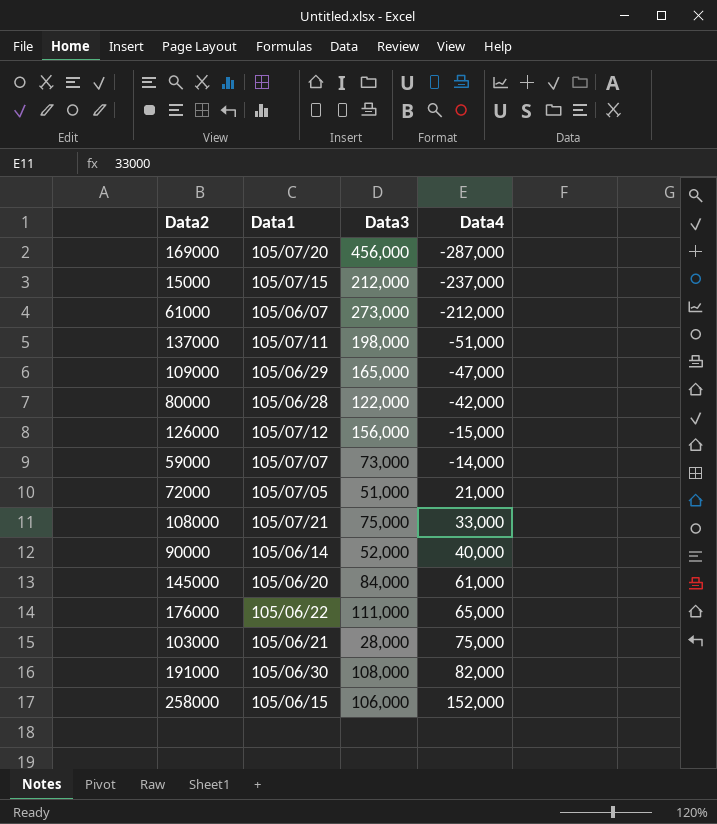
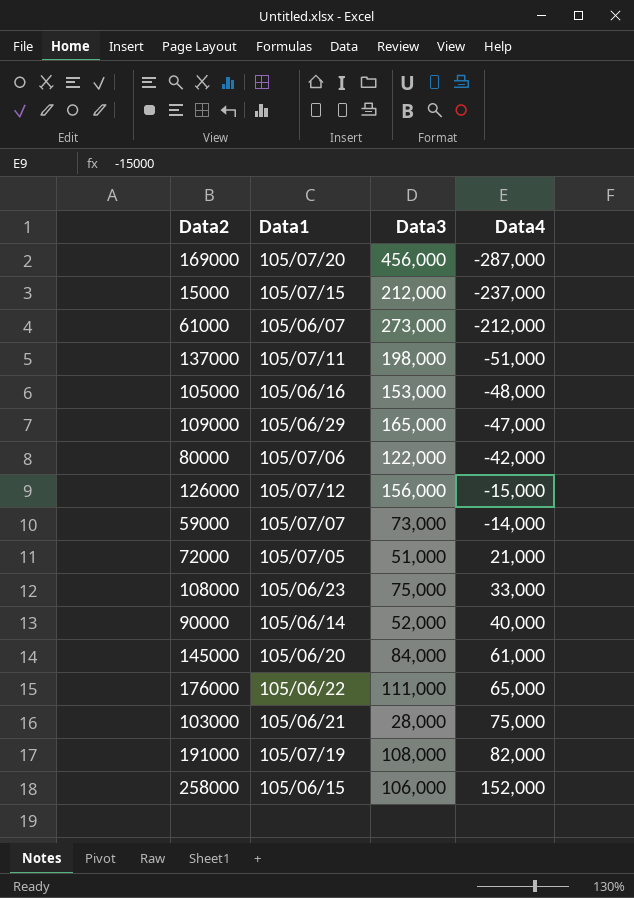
row 105000: none -> 105/06/16 | 153,000 | -48,000
80000 | Data1: 105/06/28 -> 105/07/06
108000 | Data1: 105/07/21 -> 105/06/23
191000 | Data1: 105/06/30 -> 105/07/19

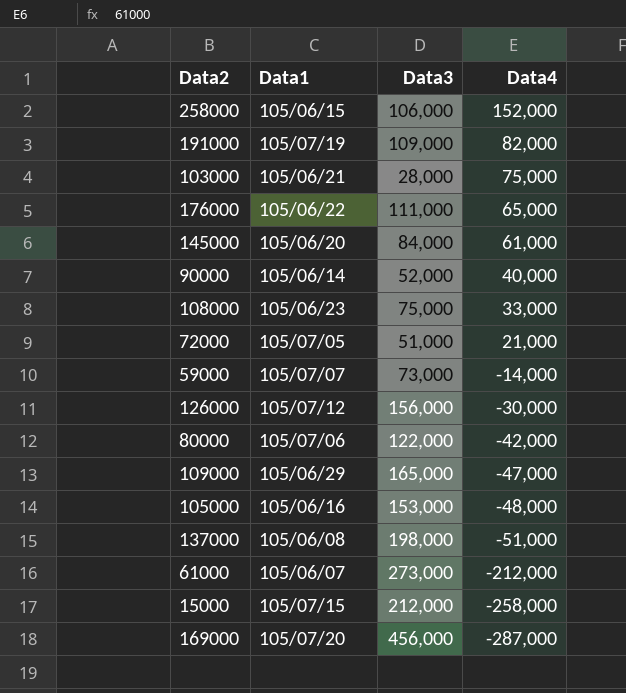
row order: Data4 ascending -> Data4 descending
191000 | Data3: 108,000 -> 109,000
126000 | Data4: -15,000 -> -30,000
137000 | Data1: 105/07/11 -> 105/06/08
15000 | Data4: -237,000 -> -258,000

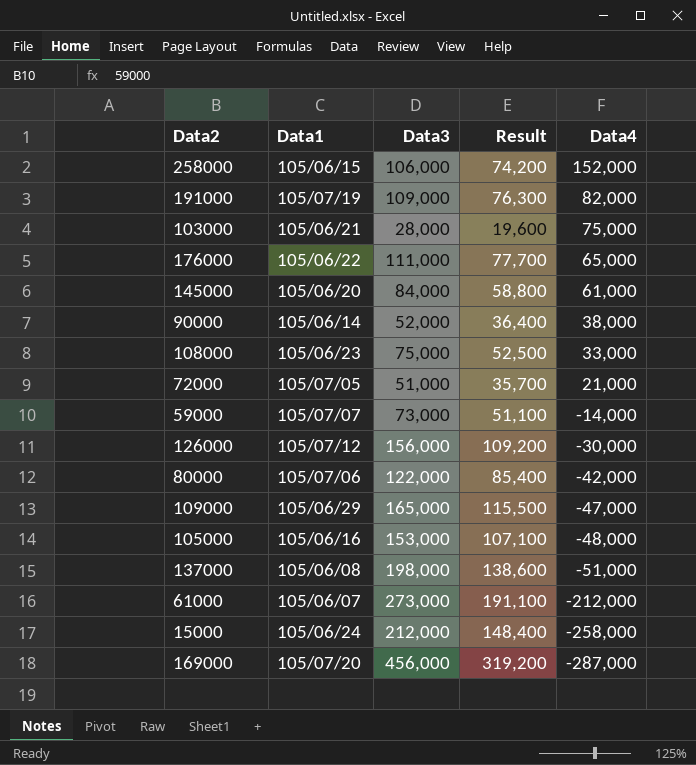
column Result | formula: none -> [Data3] * 0.7
90000 | Data4: 40,000 -> 38,000
15000 | Data1: 105/07/15 -> 105/06/24

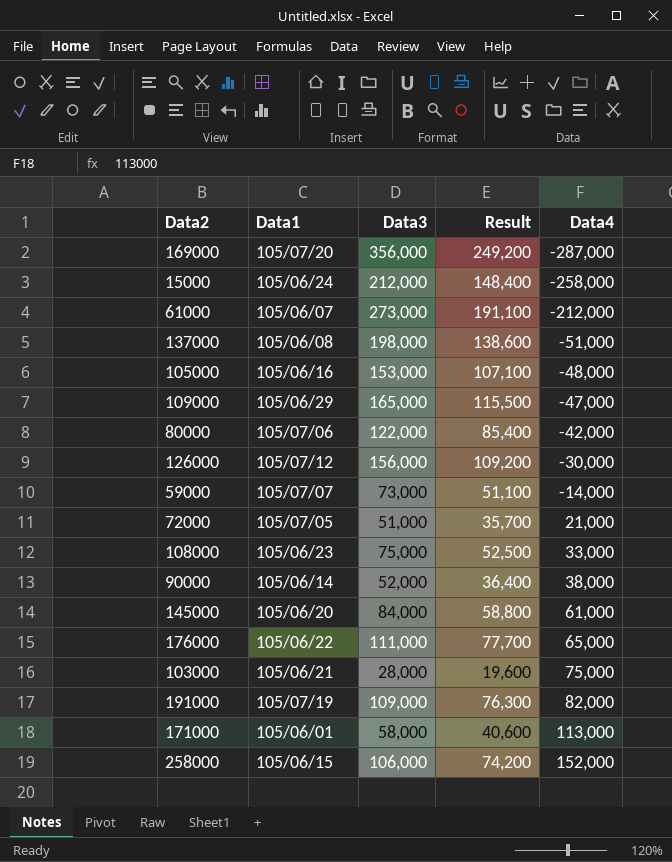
row order: Data4 descending -> Data4 ascending
169000 | Data3: 456,000 -> 356,000
169000 | Result: 319,200 -> 249,200
row 171000: none -> 105/06/01 | 58,000 | 40,600 | 113,000

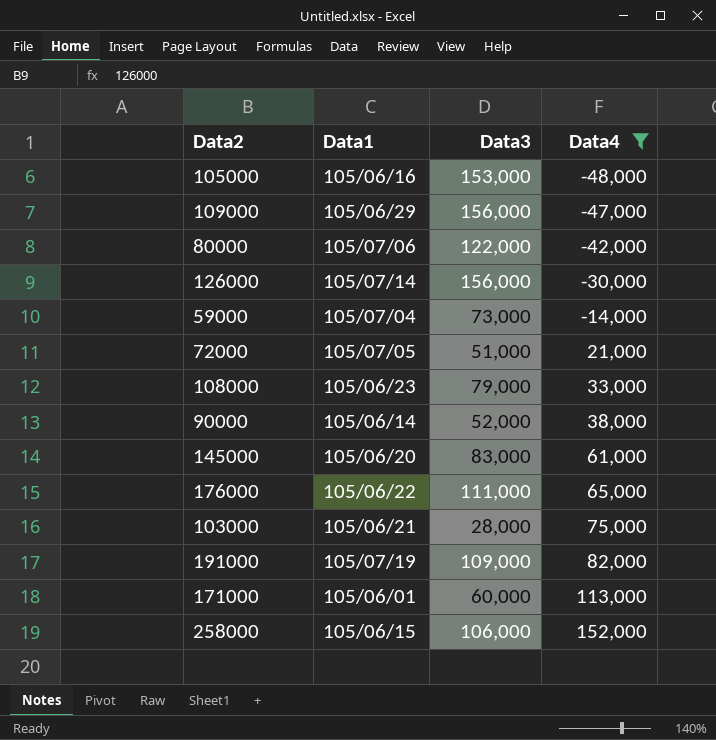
filter: none -> Data4 >= -48,000
column Result | formula: [Data3] * 0.7 -> none
109000 | Data3: 165,000 -> 156,000
126000 | Data1: 105/07/12 -> 105/07/14
59000 | Data1: 105/07/07 -> 105/07/04
108000 | Data3: 75,000 -> 79,000
145000 | Data3: 84,000 -> 83,000
171000 | Data3: 58,000 -> 60,000

